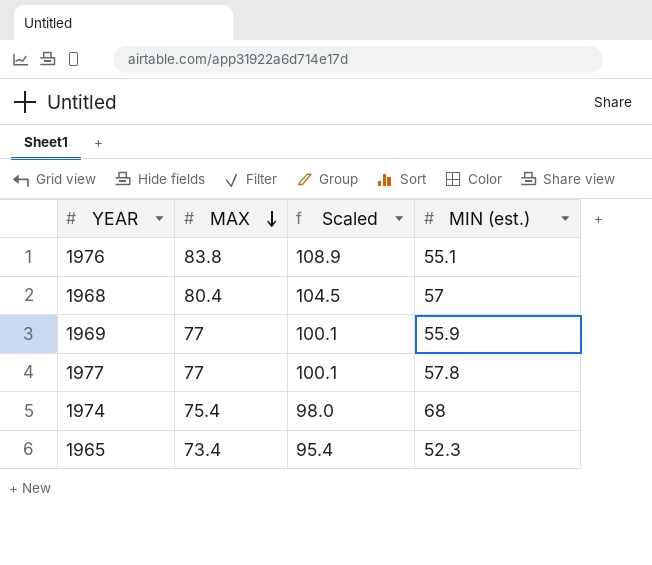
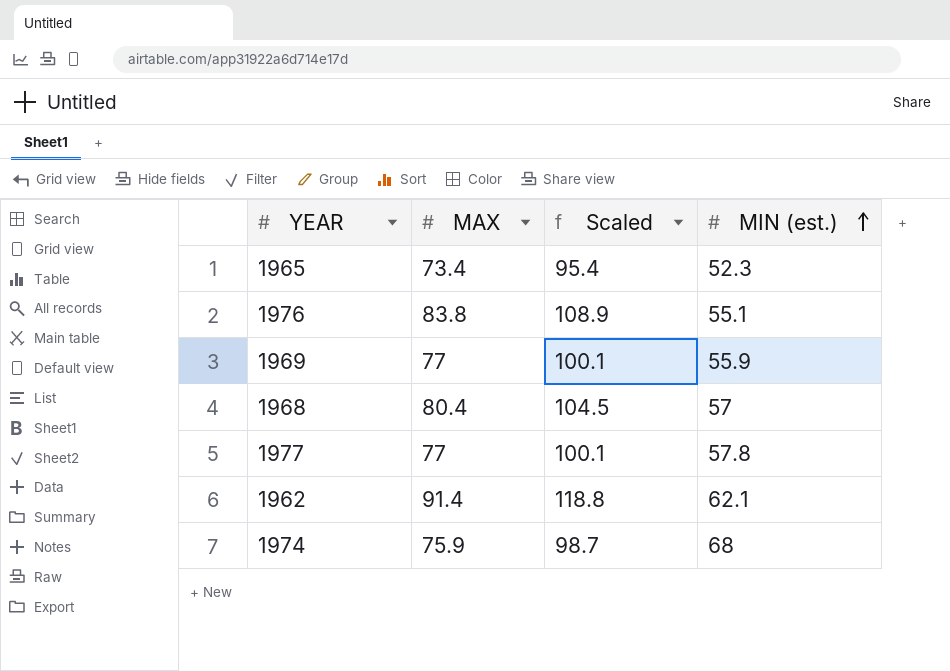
row order: MAX descending -> MIN (est.) ascending
row 1962: none -> 91.4 | 118.8 | 62.1
1974 | MAX: 75.4 -> 75.9
1974 | Scaled: 98.0 -> 98.7

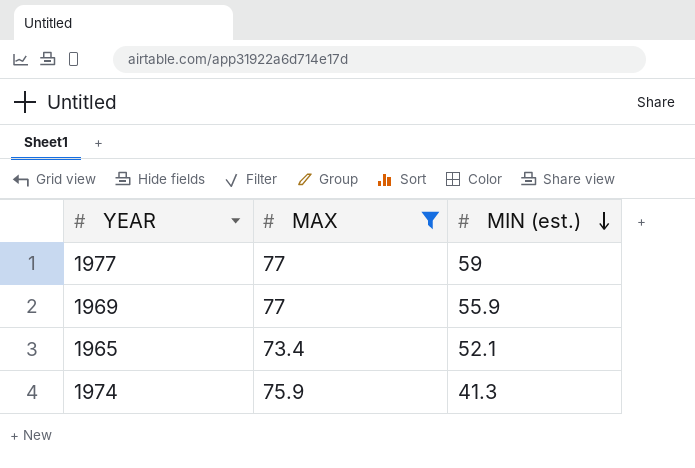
filter: none -> MAX <= 77
row order: MIN (est.) ascending -> MIN (est.) descending
column Scaled | formula: [MAX] * 1.3 -> none
1977 | MIN (est.): 57.8 -> 59
1965 | MIN (est.): 52.3 -> 52.1
1974 | MIN (est.): 68 -> 41.3

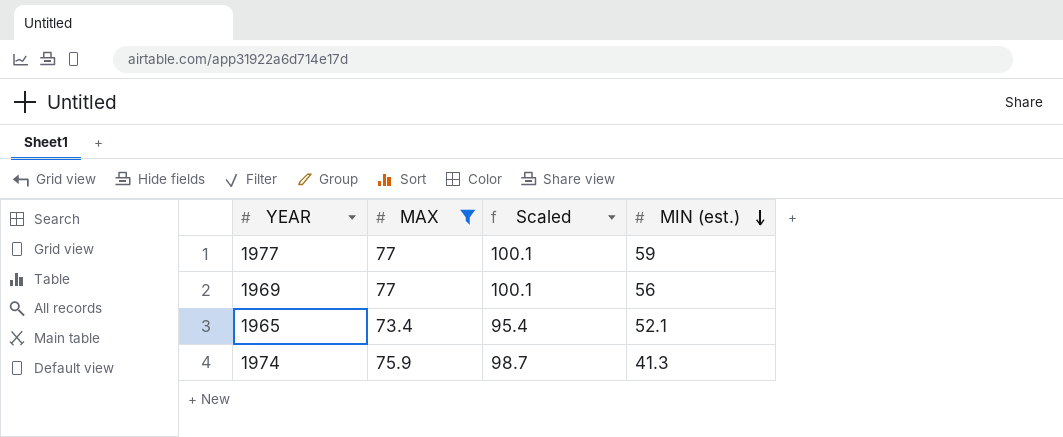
column Scaled | formula: none -> [MAX] * 1.3
1969 | MIN (est.): 55.9 -> 56

